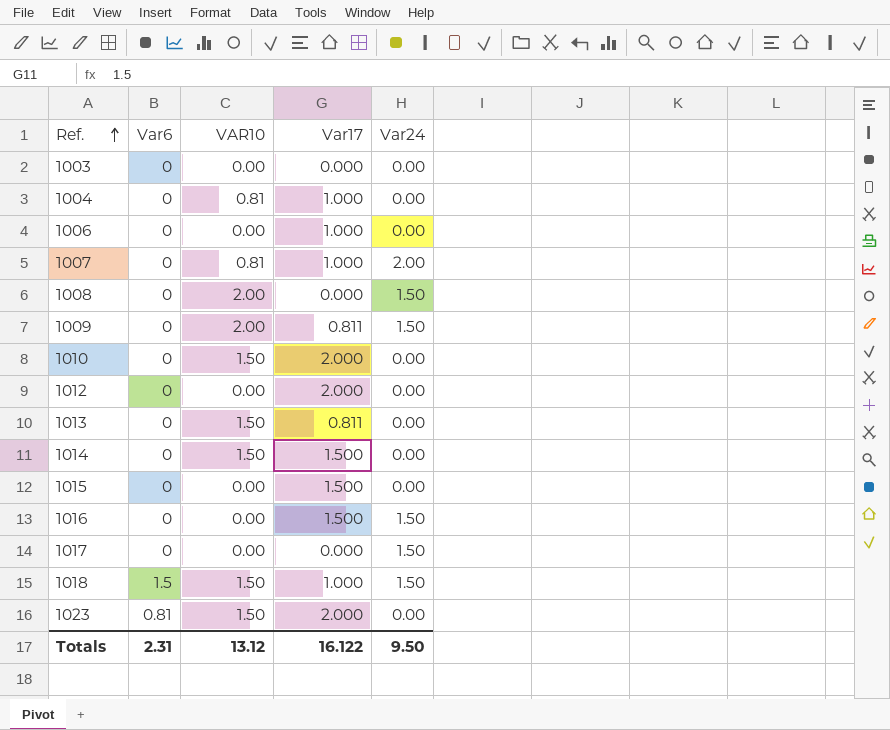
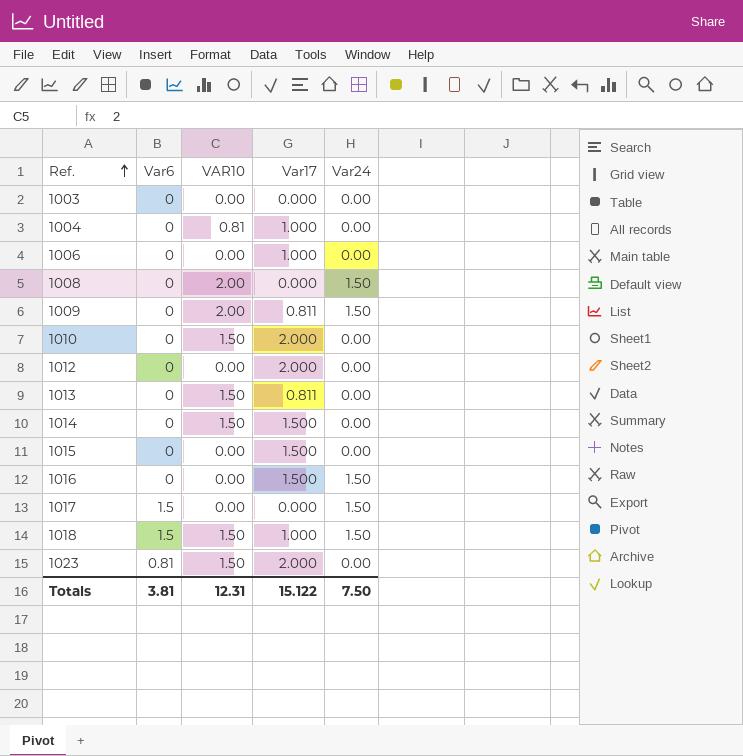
row 1007: 0 | 0.81 | 1.000 | 2.00 -> none
1017 | Var6: 0 -> 1.5
Totals | Var6: 2.31 -> 3.81
Totals | VAR10: 13.12 -> 12.31
Totals | Var17: 16.122 -> 15.122
Totals | Var24: 9.50 -> 7.50

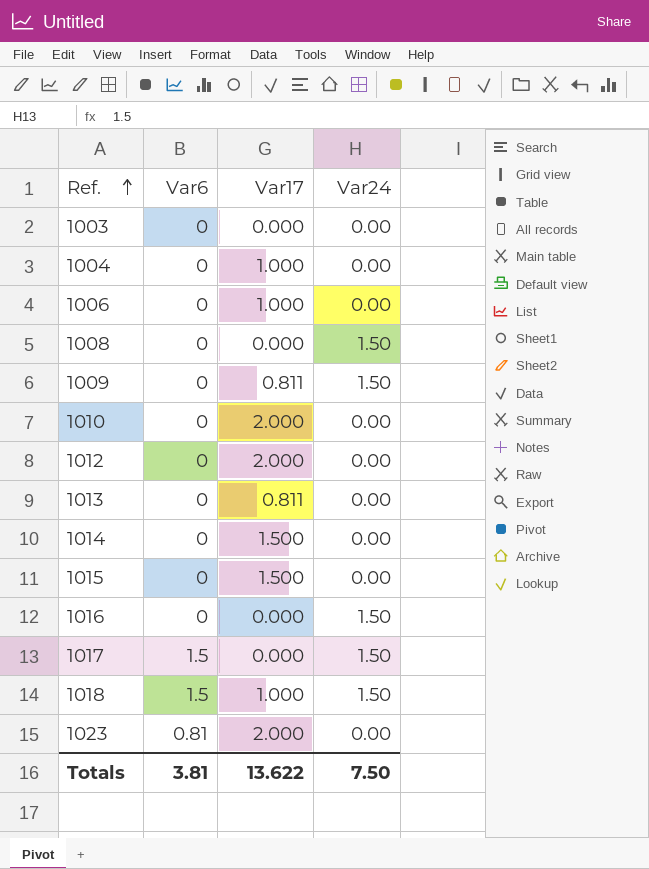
column VAR10 | position: 3 -> none
1016 | Var17: 1.500 -> 0.000
Totals | Var17: 15.122 -> 13.622

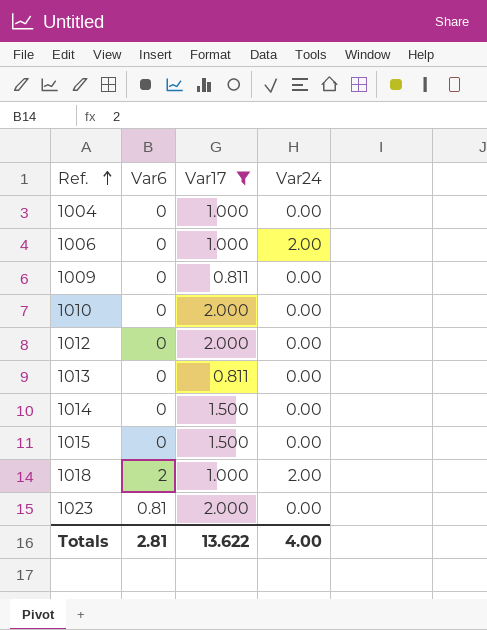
filter: none -> Var17 != 0.000
1006 | Var24: 0.00 -> 2.00
1009 | Var24: 1.50 -> 0.00
1018 | Var6: 1.5 -> 2
1018 | Var24: 1.50 -> 2.00
Totals | Var6: 3.81 -> 2.81
Totals | Var24: 7.50 -> 4.00

